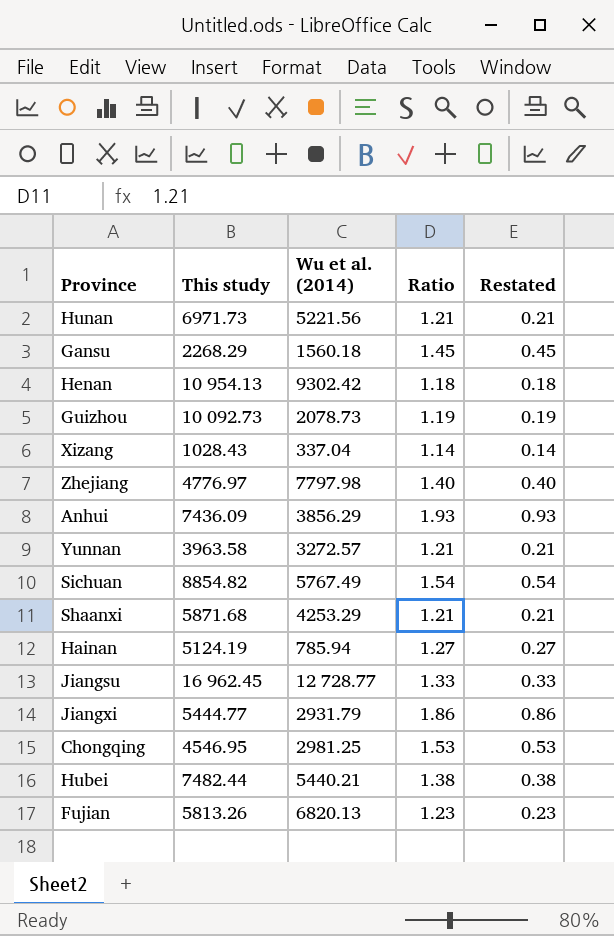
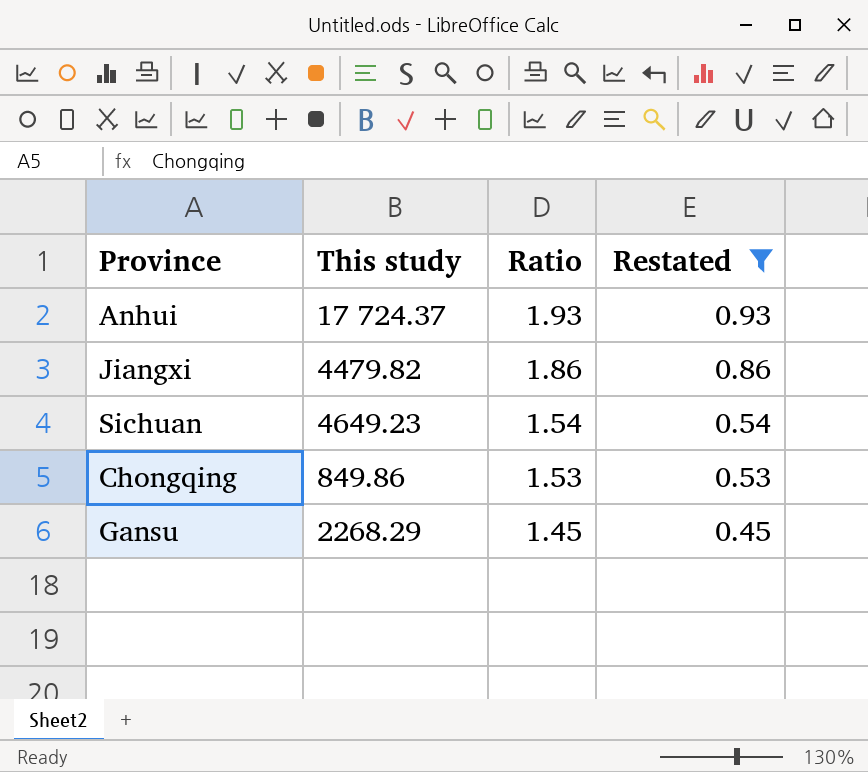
filter: none -> Restated >= 0.45
row order: none -> Ratio descending
column Wu et al. (2014) | position: 3 -> none
Anhui | This study: 7436.09 -> 17 724.37
Jiangxi | This study: 5444.77 -> 4479.82
Sichuan | This study: 8854.82 -> 4649.23
Chongqing | This study: 4546.95 -> 849.86

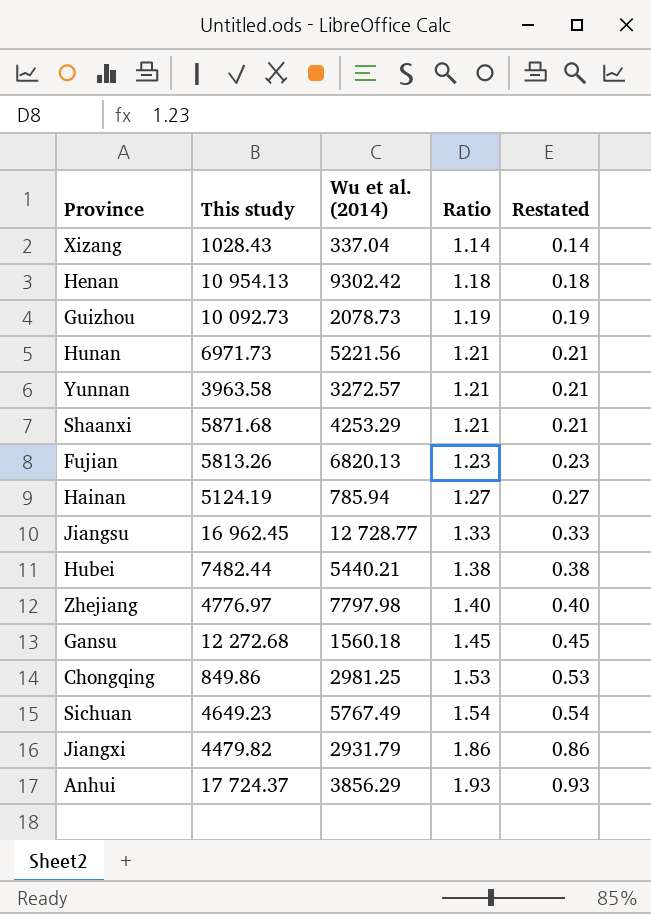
filter: Restated >= 0.45 -> none
row order: Ratio descending -> Ratio ascending
column Wu et al. (2014) | position: none -> 3
Gansu | This study: 2268.29 -> 12 272.68

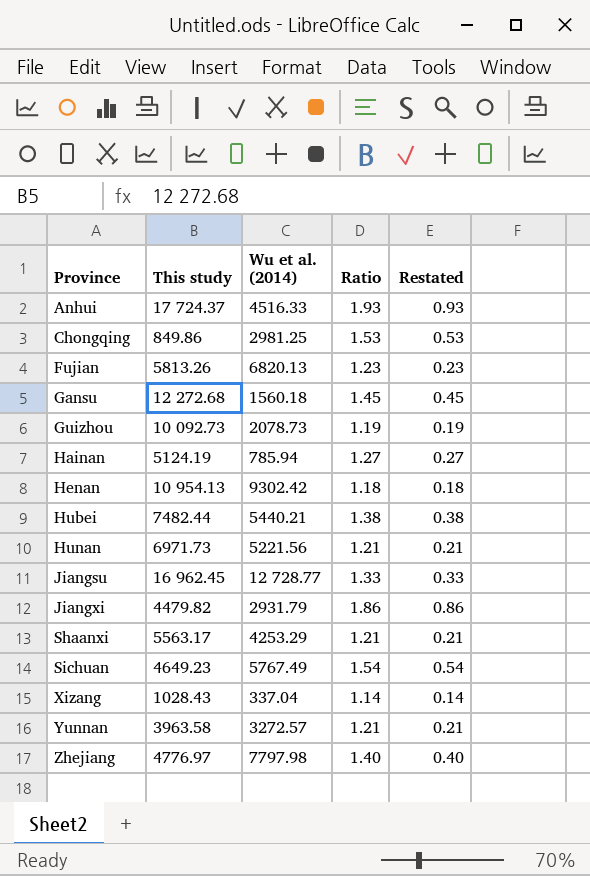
row order: Ratio ascending -> Province ascending
Anhui | Wu et al. (2014): 3856.29 -> 4516.33
Shaanxi | This study: 5871.68 -> 5563.17

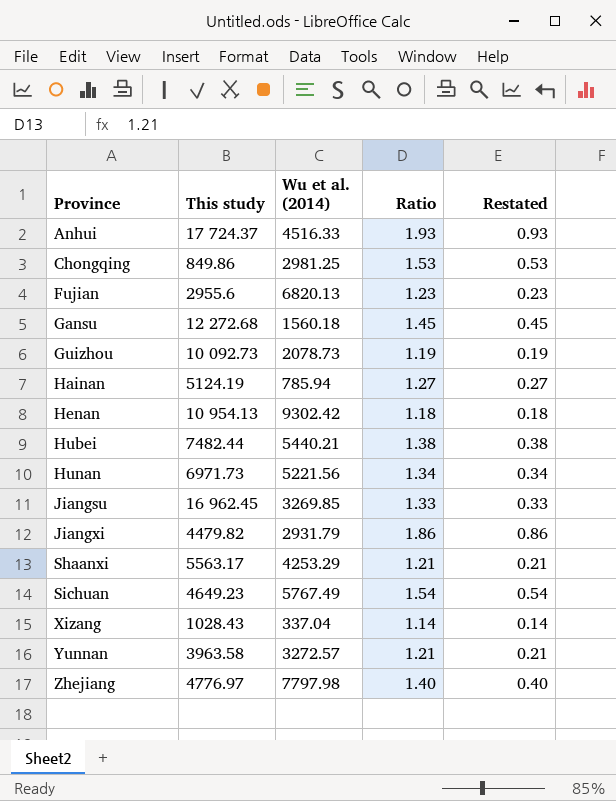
Fujian | This study: 5813.26 -> 2955.6
Hunan | Ratio: 1.21 -> 1.34
Hunan | Restated: 0.21 -> 0.34
Jiangsu | Wu et al. (2014): 12 728.77 -> 3269.85

